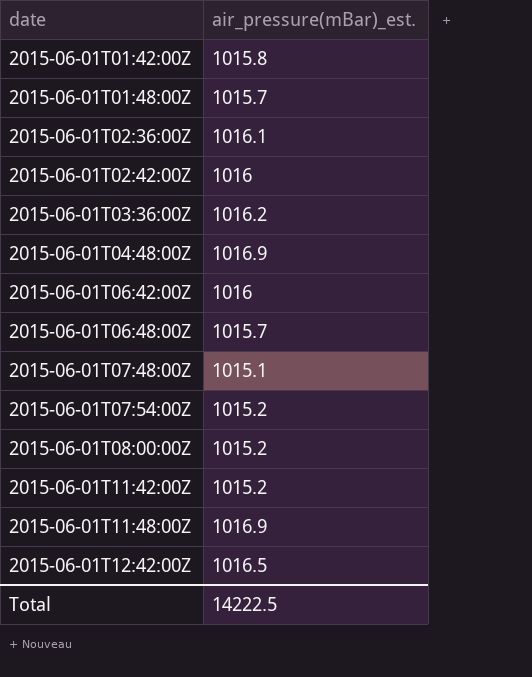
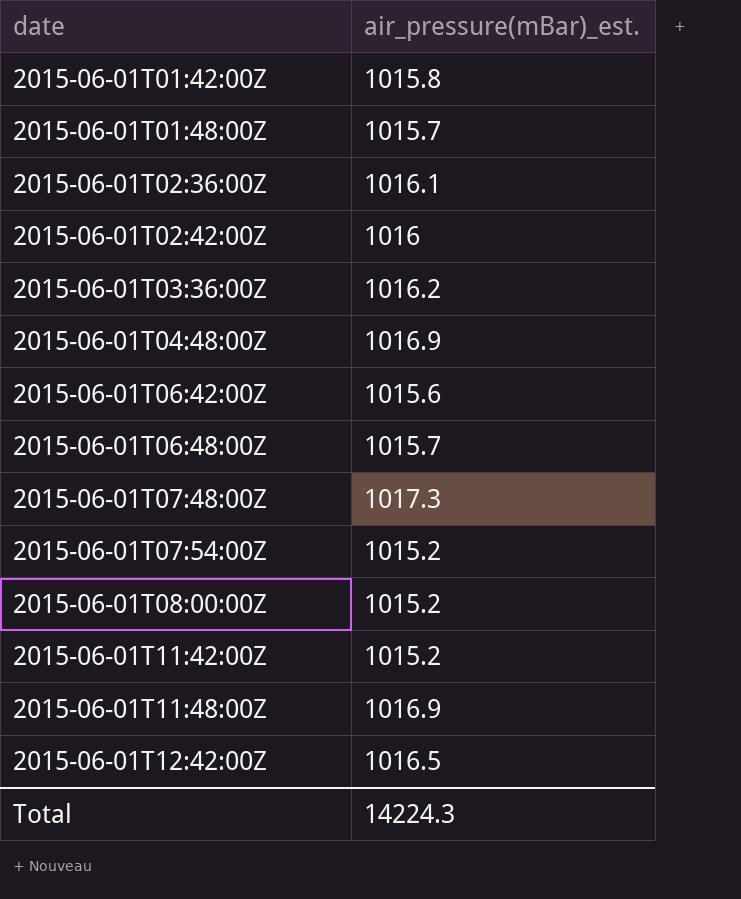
2015-06-01T06:42:00Z | air_pressure(mBar)_est.: 1016 -> 1015.6
2015-06-01T07:48:00Z | air_pressure(mBar)_est.: 1015.1 -> 1017.3
Total | air_pressure(mBar)_est.: 14222.5 -> 14224.3

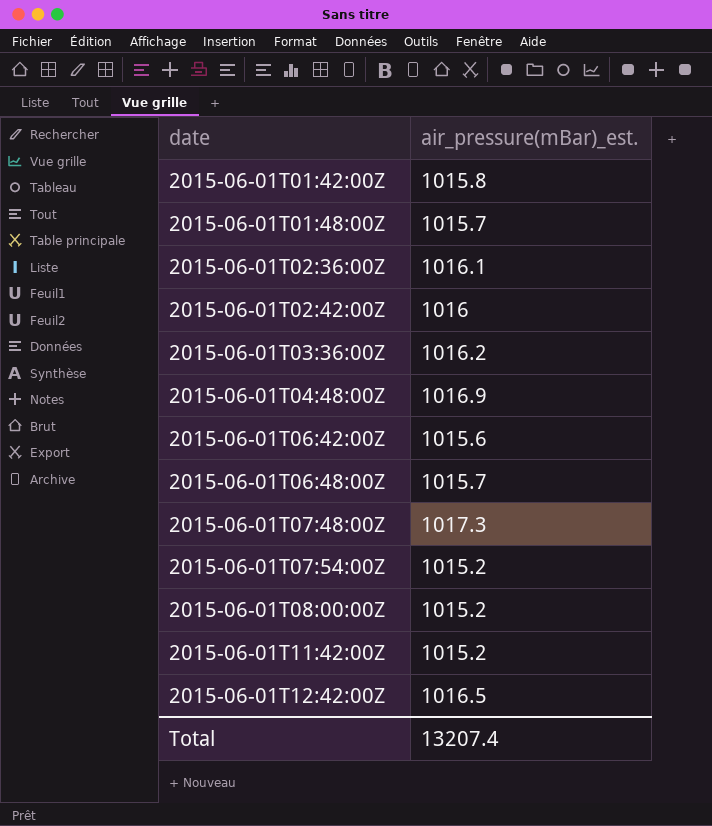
row 2015-06-01T11:48:00Z: 1016.9 -> none
Total | air_pressure(mBar)_est.: 14224.3 -> 13207.4

